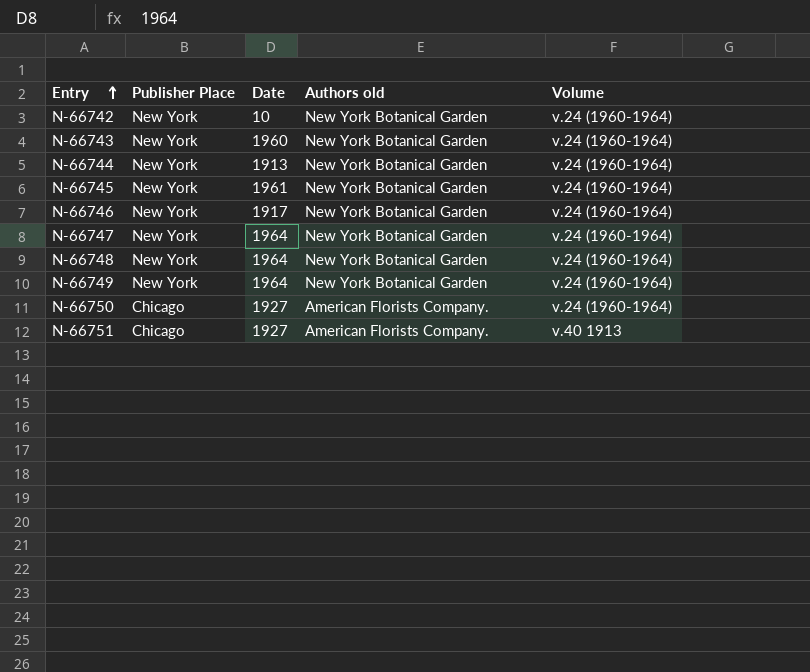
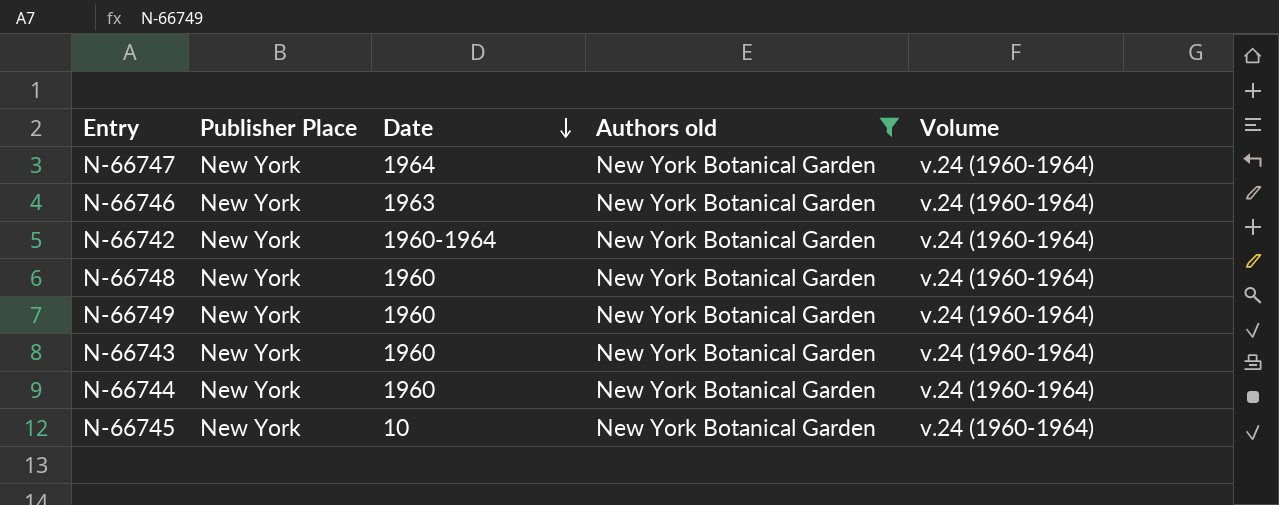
filter: none -> Authors old = New York Botanical Garden
row order: Entry ascending -> Date descending
N-66746 | Date: 1917 -> 1963
N-66742 | Date: 10 -> 1960-1964
N-66748 | Date: 1964 -> 1960
N-66749 | Date: 1964 -> 1960
N-66744 | Date: 1913 -> 1960
N-66745 | Date: 1961 -> 10

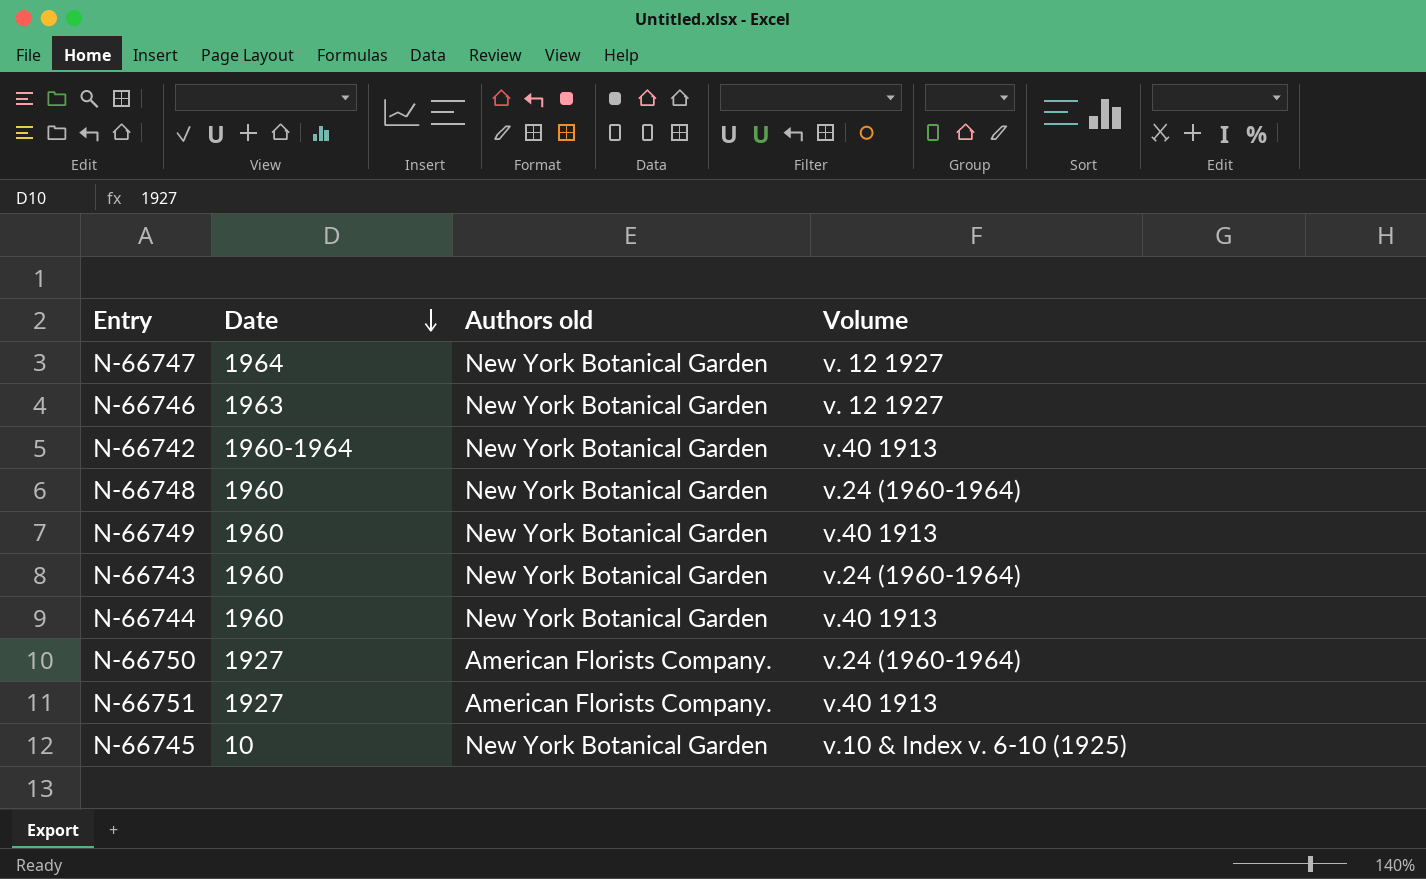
filter: Authors old = New York Botanical Garden -> none
column Publisher Place | position: 2 -> none
N-66747 | Volume: v.24 (1960-1964) -> v. 12 1927
N-66746 | Volume: v.24 (1960-1964) -> v. 12 1927
N-66742 | Volume: v.24 (1960-1964) -> v.40 1913
N-66749 | Volume: v.24 (1960-1964) -> v.40 1913
N-66744 | Volume: v.24 (1960-1964) -> v.40 1913
N-66745 | Volume: v.24 (1960-1964) -> v.10 & Index v. 6-10 (1925)

